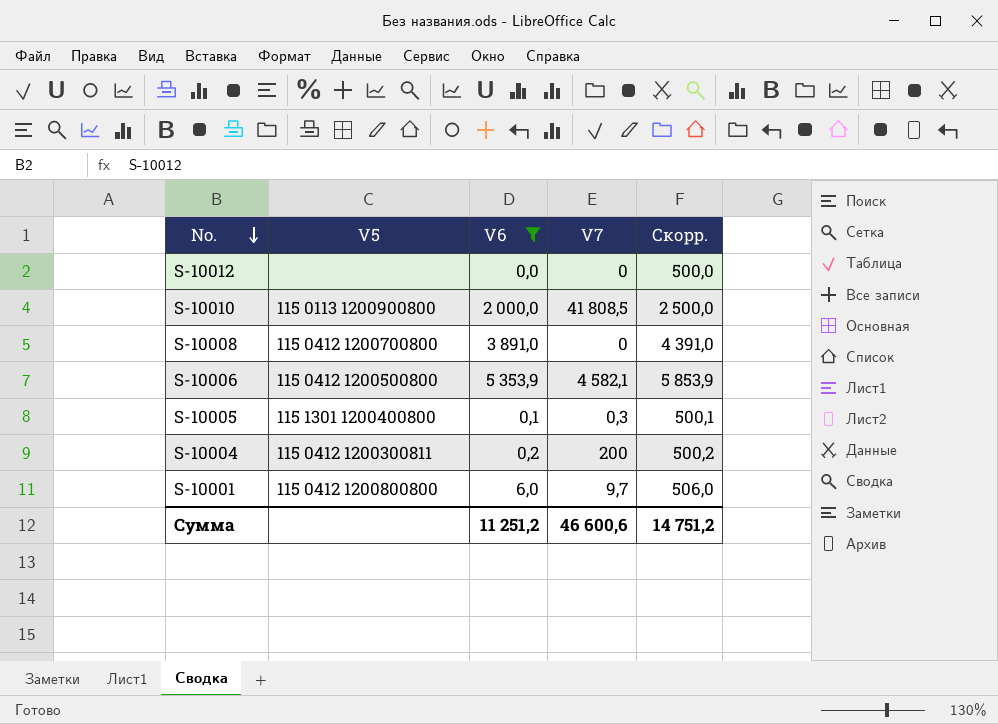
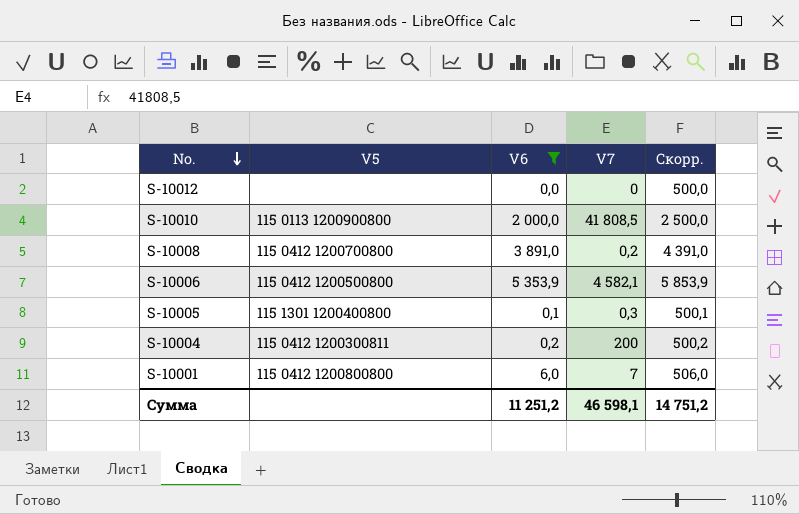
S-10008 | V7: 0 -> 0,2
S-10001 | V7: 9,7 -> 7
Сумма | V7: 46 600,6 -> 46 598,1

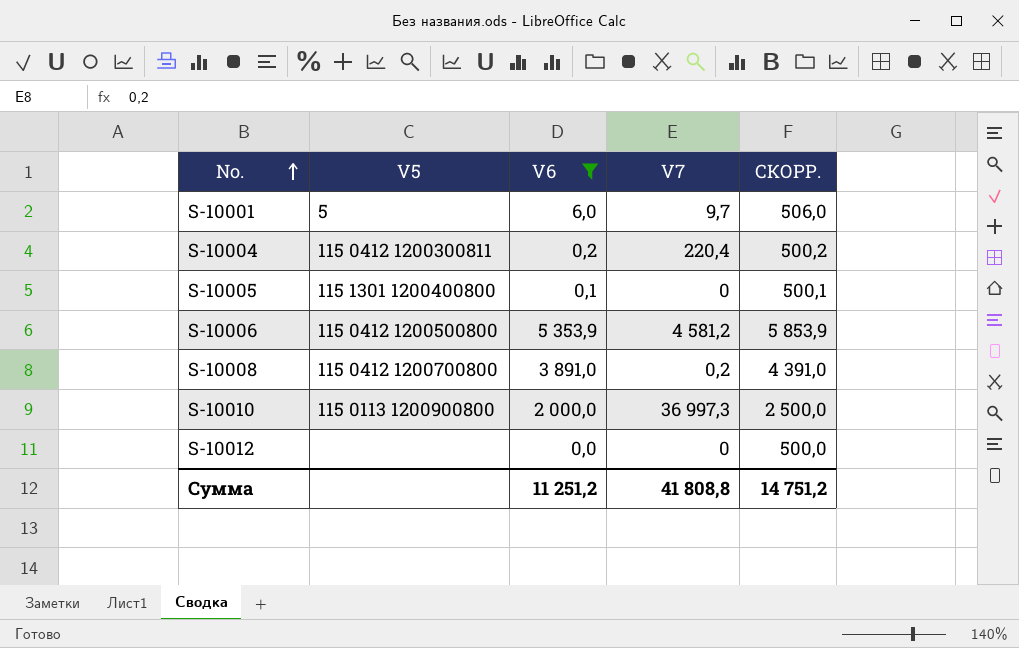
row order: No. descending -> No. ascending
column name: Скорр. -> СКОРР.
S-10001 | V5: 115 0412 1200800800 -> 5
S-10001 | V7: 7 -> 9,7
S-10004 | V7: 200 -> 220,4
S-10005 | V7: 0,3 -> 0
S-10006 | V7: 4 582,1 -> 4 581,2
S-10010 | V7: 41 808,5 -> 36 997,3
Сумма | V7: 46 598,1 -> 41 808,8

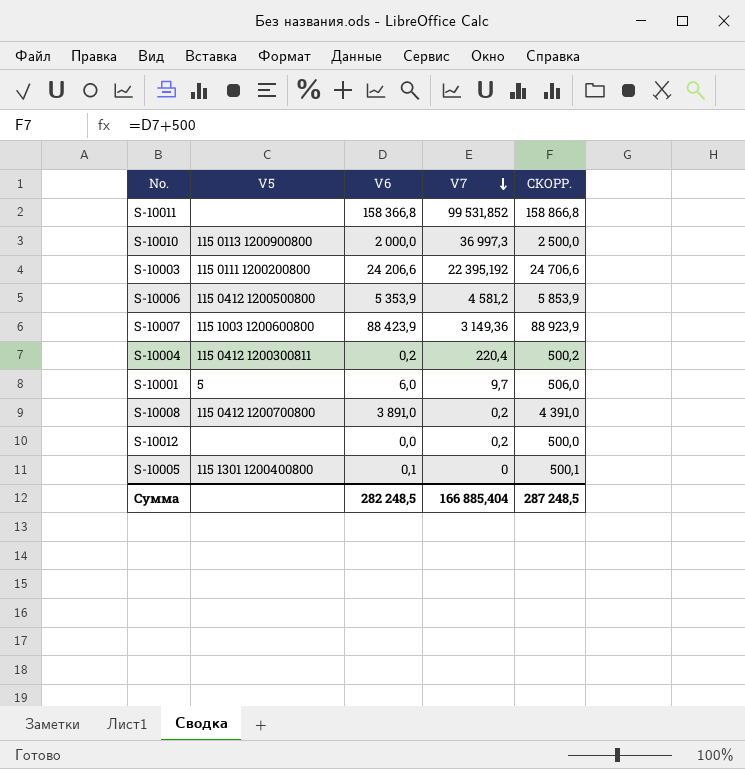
filter: V6 <= 5 353,9 -> none
row order: No. ascending -> V7 descending
S-10012 | V7: 0 -> 0,2
Сумма | V6: 11 251,2 -> 282 248,5
Сумма | V7: 41 808,8 -> 166 885,404
Сумма | СКОРР.: 14 751,2 -> 287 248,5

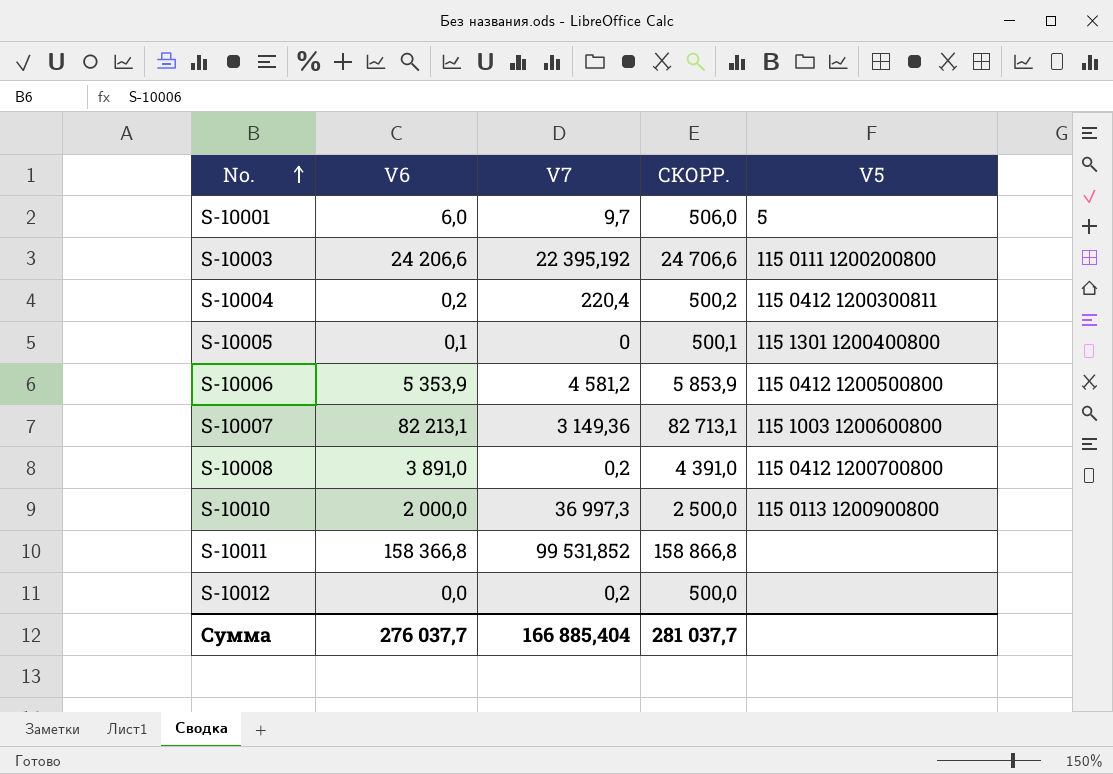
row order: V7 descending -> No. ascending
column V5 | position: 2 -> 5
S-10007 | V6: 88 423,9 -> 82 213,1
S-10007 | СКОРР.: 88 923,9 -> 82 713,1
Сумма | V6: 282 248,5 -> 276 037,7
Сумма | СКОРР.: 287 248,5 -> 281 037,7

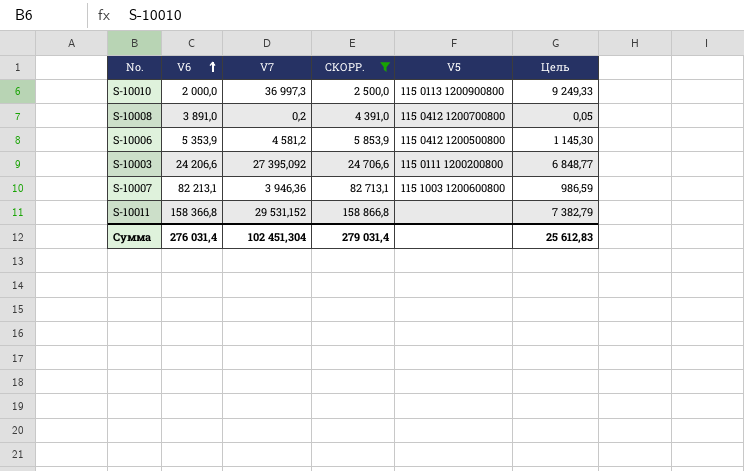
filter: none -> СКОРР. >= 2 500,0
row order: No. ascending -> V6 ascending
column Цель | formula: none -> [V7] * 0,25
S-10003 | V7: 22 395,192 -> 27 395,092
S-10007 | V7: 3 149,36 -> 3 946,36
S-10011 | V7: 99 531,852 -> 29 531,152
Сумма | V6: 276 037,7 -> 276 031,4
Сумма | V7: 166 885,404 -> 102 451,304
Сумма | СКОРР.: 281 037,7 -> 279 031,4

